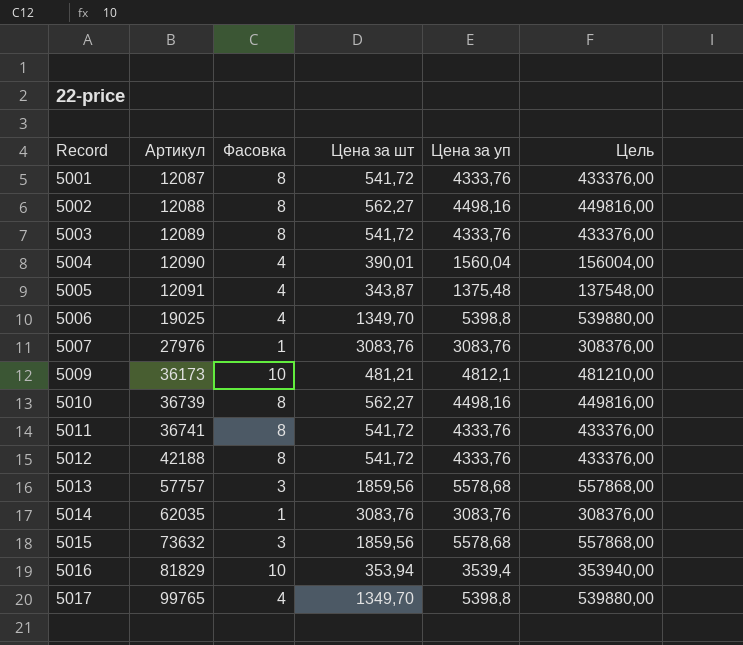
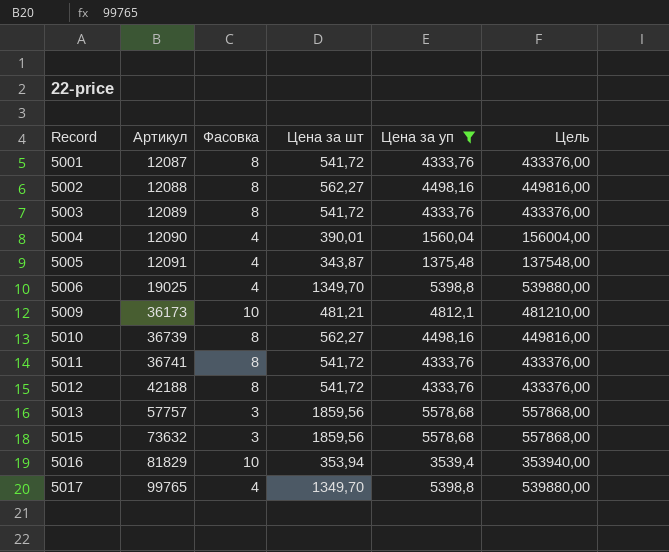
filter: none -> Цена за уп != 3083,76

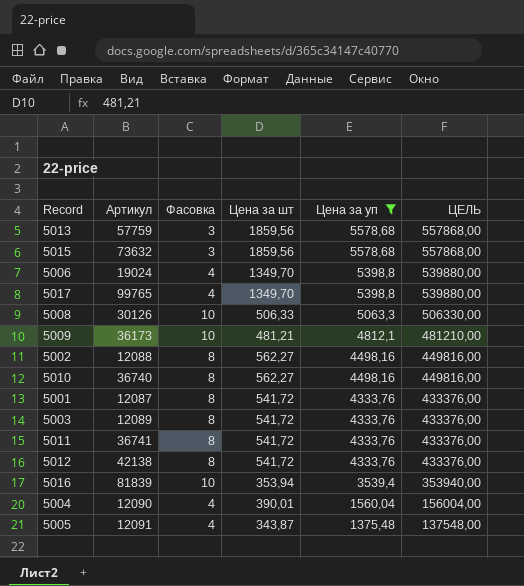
row order: Record ascending -> Цена за уп descending
column name: Цель -> ЦЕЛЬ
5013 | Артикул: 57757 -> 57759
5006 | Артикул: 19025 -> 19024
row 5008: none -> 30126 | 10 | 506,33 | 5063,3 | 506330,00
5010 | Артикул: 36739 -> 36740
5012 | Артикул: 42188 -> 42138
5016 | Артикул: 81829 -> 81839

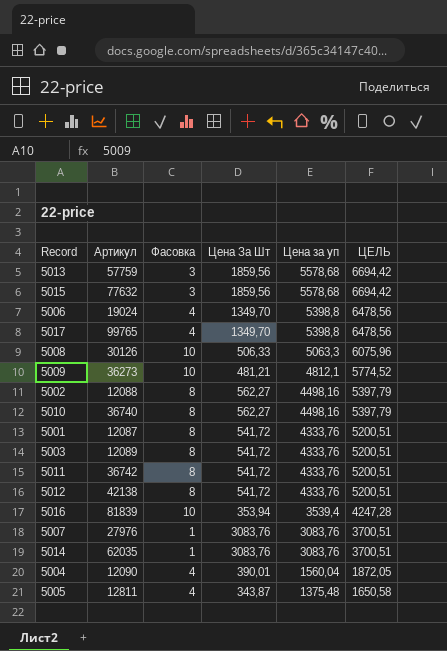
filter: Цена за уп != 3083,76 -> none
column name: Цена за шт -> Цена За Шт
column ЦЕЛЬ | formula: [Цена за уп] * 100 -> [Цена за уп] * 1,2
5015 | Артикул: 73632 -> 77632
5009 | Артикул: 36173 -> 36273
5011 | Артикул: 36741 -> 36742
5005 | Артикул: 12091 -> 12811

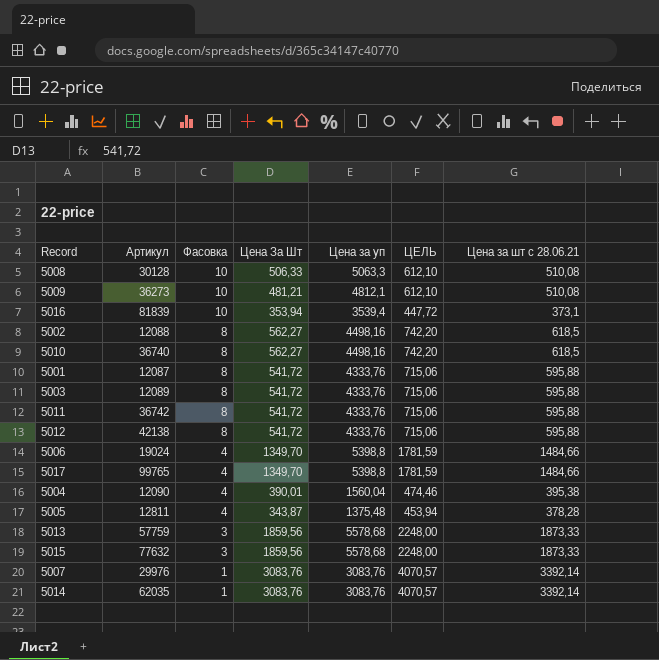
row order: Цена за уп descending -> Фасовка descending
column ЦЕЛЬ | formula: [Цена за уп] * 1,2 -> [Цена за шт с 28.06.21] * 1,2
column Цена за шт с 28.06.21 | position: none -> 7
5008 | Артикул: 30126 -> 30128
5007 | Артикул: 27976 -> 29976

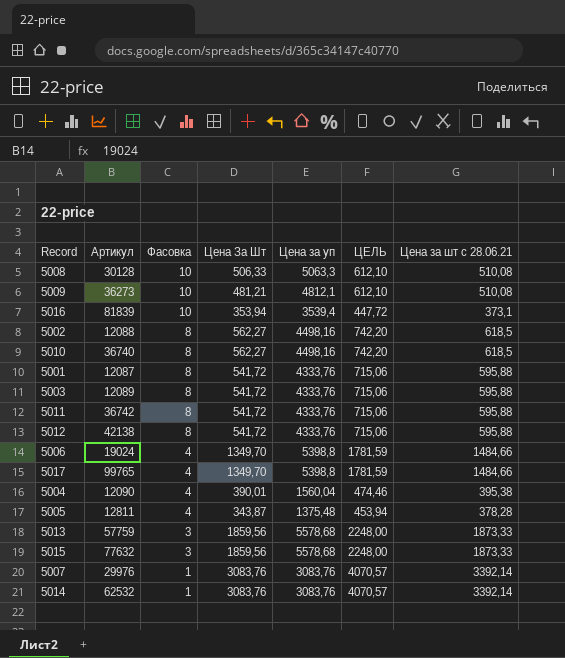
5014 | Артикул: 62035 -> 62532

